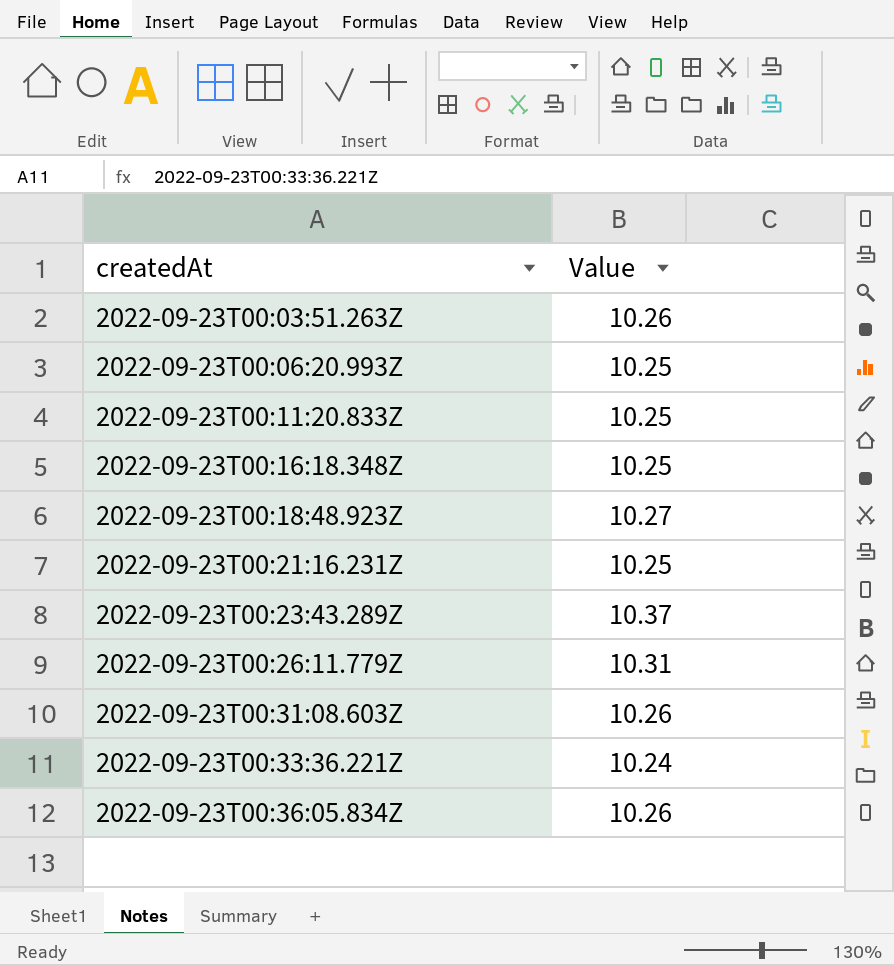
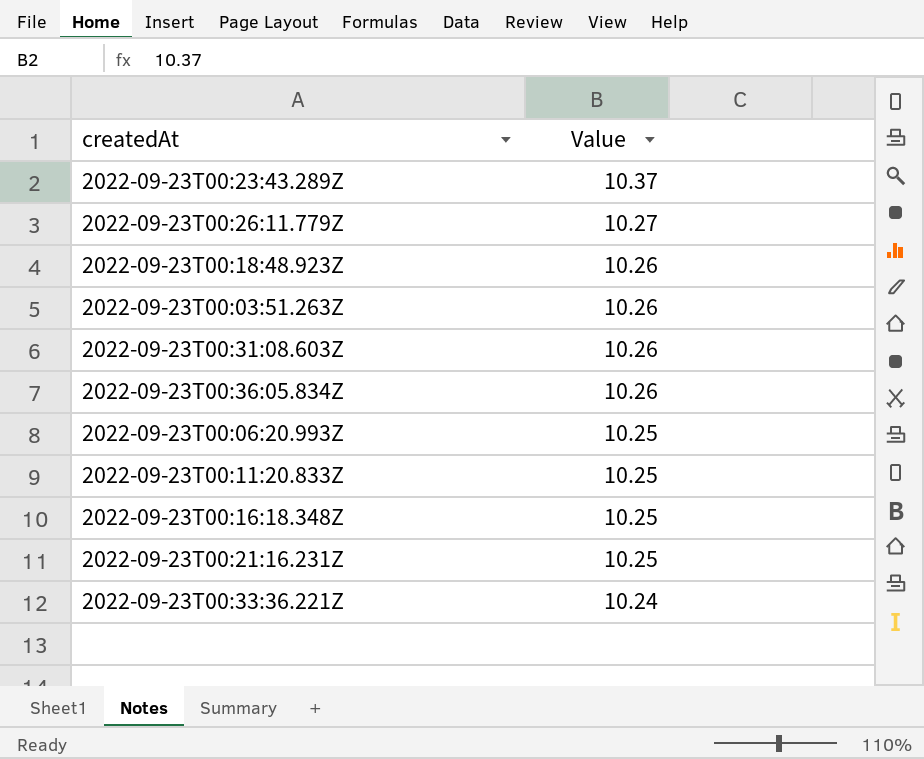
row order: createdAt ascending -> Value descending
2022-09-23T00:26:11.779Z | Value: 10.31 -> 10.27
2022-09-23T00:18:48.923Z | Value: 10.27 -> 10.26

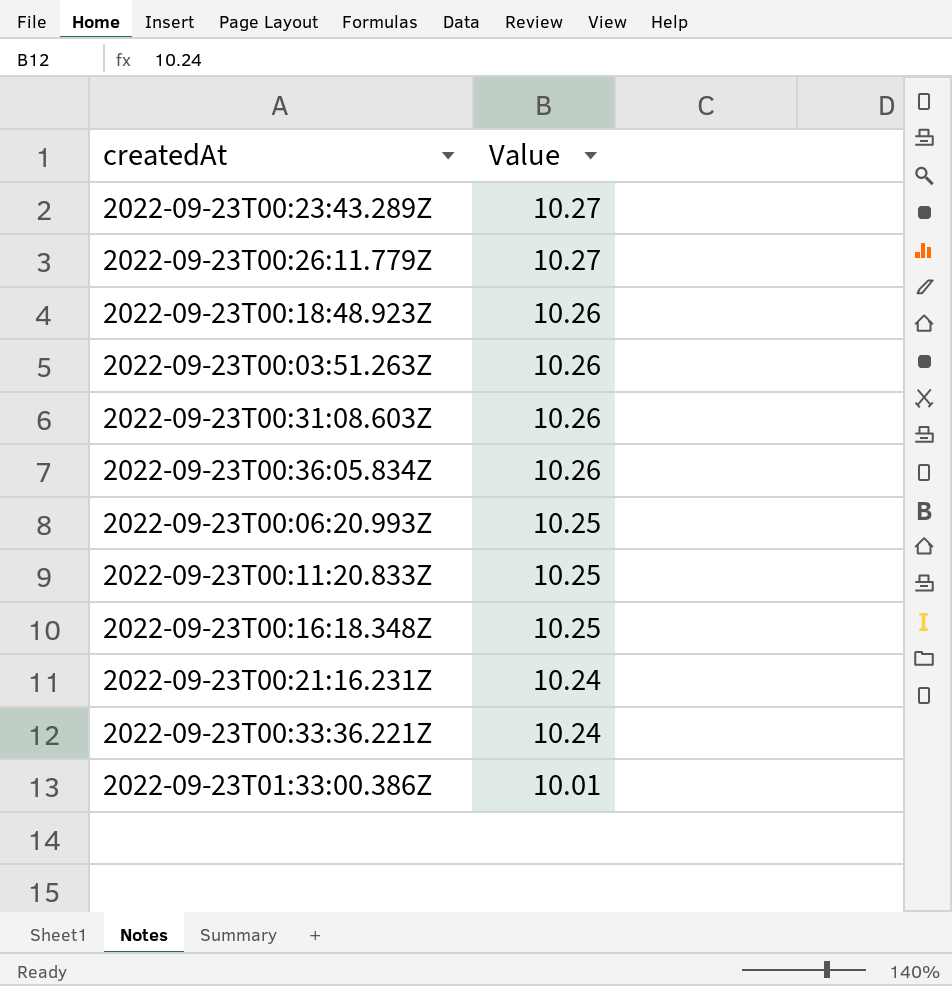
2022-09-23T00:23:43.289Z | Value: 10.37 -> 10.27
2022-09-23T00:21:16.231Z | Value: 10.25 -> 10.24
row 2022-09-23T01:33:00.386Z: none -> 10.01

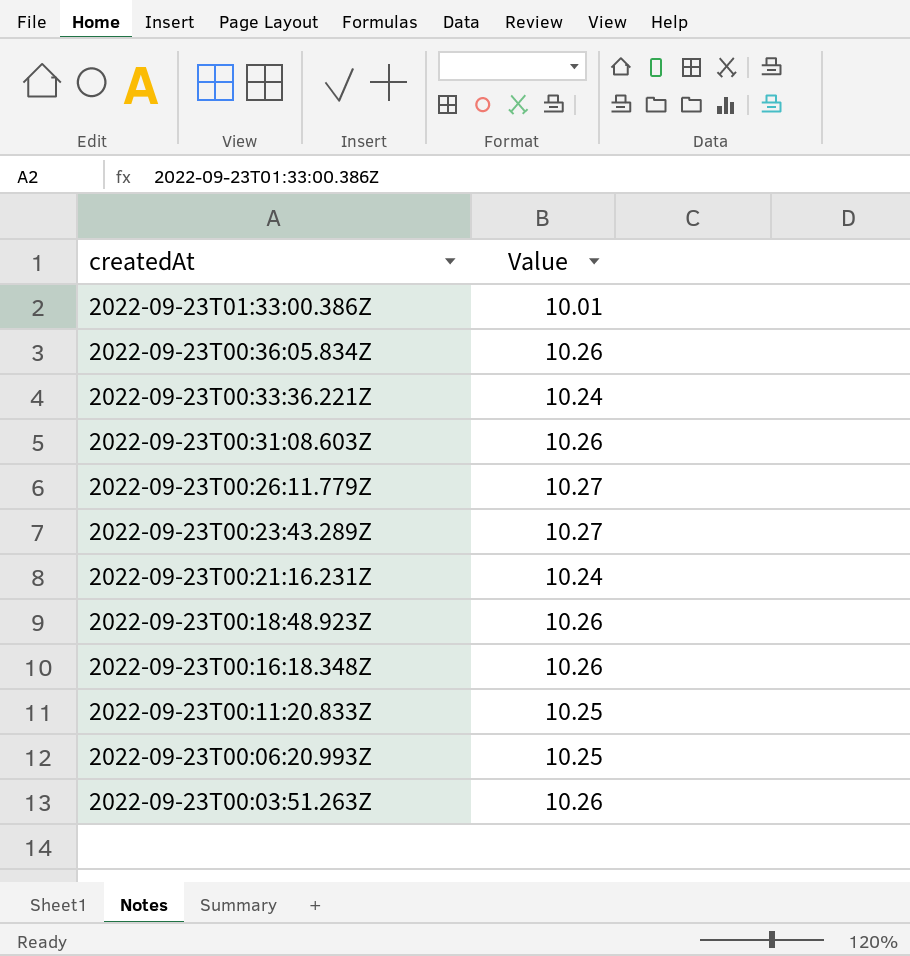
row order: Value descending -> createdAt descending
2022-09-23T00:16:18.348Z | Value: 10.25 -> 10.26

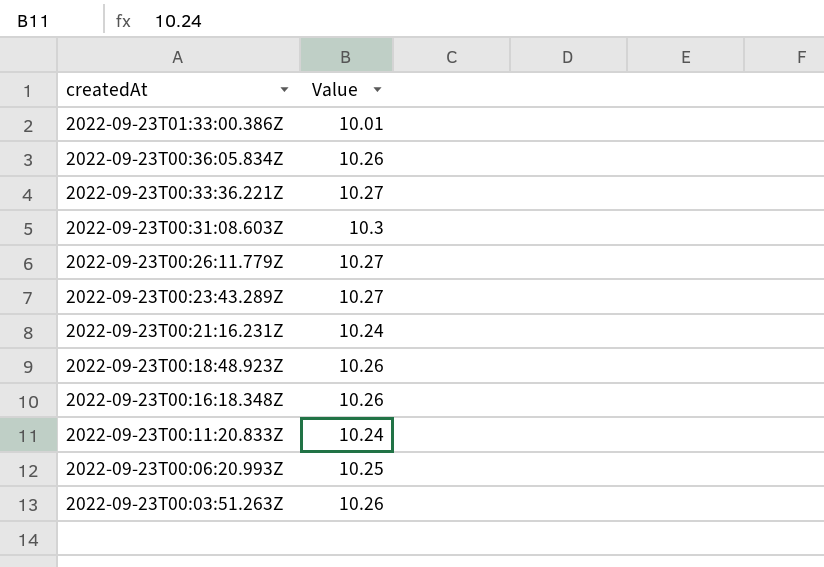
2022-09-23T00:33:36.221Z | Value: 10.24 -> 10.27
2022-09-23T00:31:08.603Z | Value: 10.26 -> 10.3
2022-09-23T00:11:20.833Z | Value: 10.25 -> 10.24

